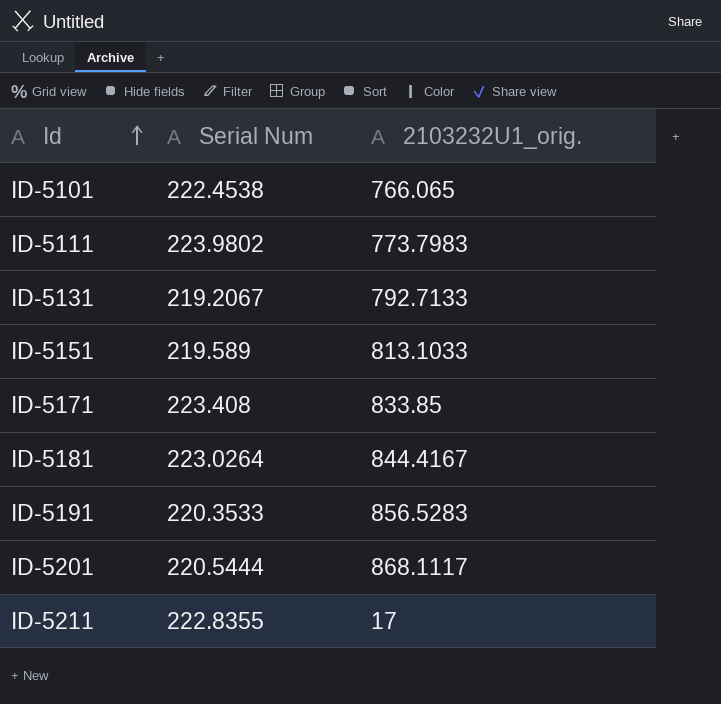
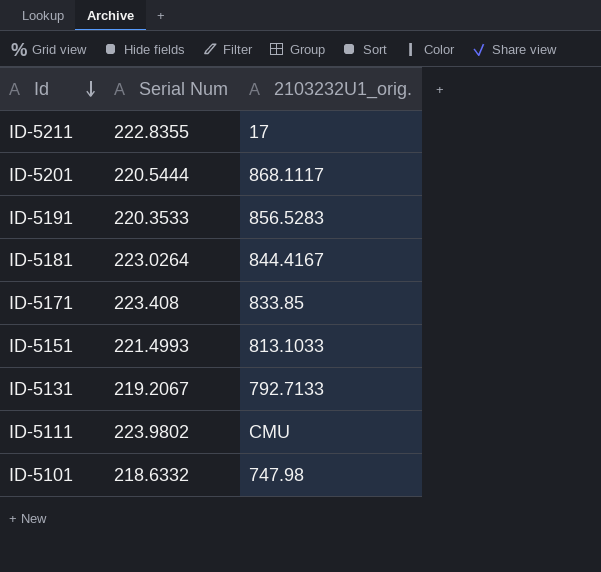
row order: Id ascending -> Id descending
ID-5151 | Serial Num: 219.589 -> 221.4993
ID-5111 | 2103232U1_orig.: 773.7983 -> CMU
ID-5101 | Serial Num: 222.4538 -> 218.6332
ID-5101 | 2103232U1_orig.: 766.065 -> 747.98

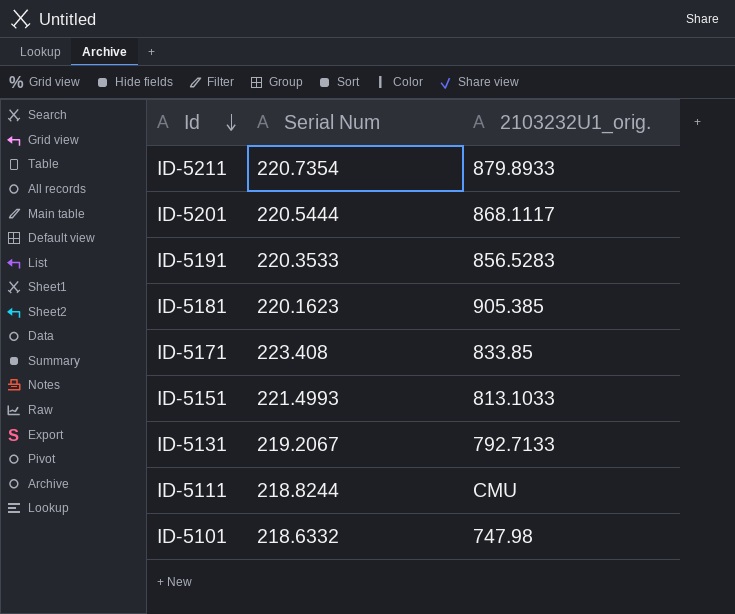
ID-5211 | Serial Num: 222.8355 -> 220.7354
ID-5211 | 2103232U1_orig.: 17 -> 879.8933
ID-5181 | Serial Num: 223.0264 -> 220.1623
ID-5181 | 2103232U1_orig.: 844.4167 -> 905.385
ID-5111 | Serial Num: 223.9802 -> 218.8244

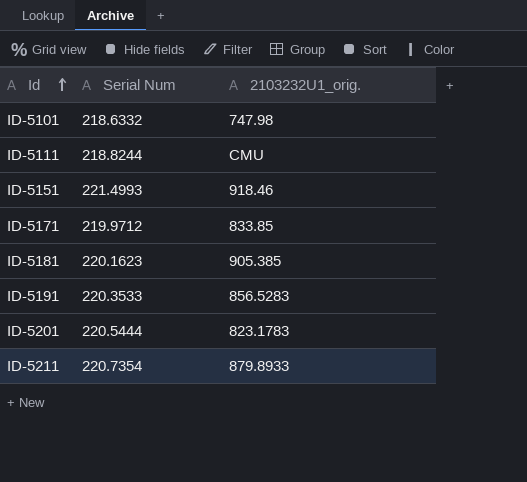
row order: Id descending -> Id ascending
row ID-5131: 219.2067 | 792.7133 -> none
ID-5151 | 2103232U1_orig.: 813.1033 -> 918.46
ID-5171 | Serial Num: 223.408 -> 219.9712
ID-5201 | 2103232U1_orig.: 868.1117 -> 823.1783

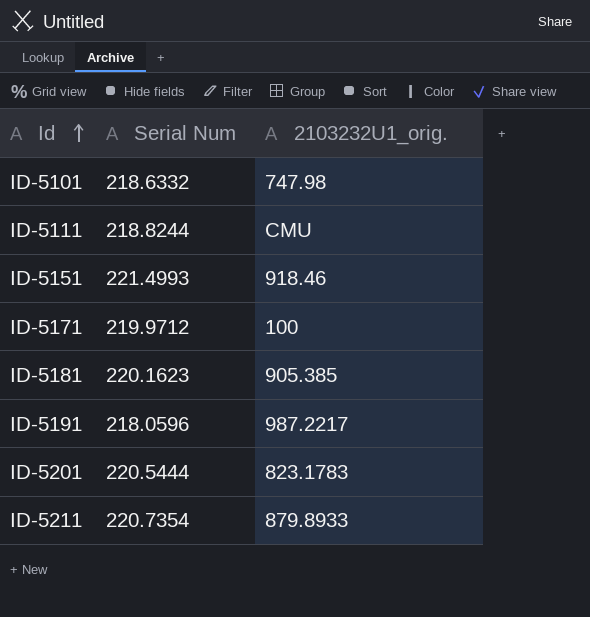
ID-5171 | 2103232U1_orig.: 833.85 -> 100
ID-5191 | Serial Num: 220.3533 -> 218.0596
ID-5191 | 2103232U1_orig.: 856.5283 -> 987.2217

